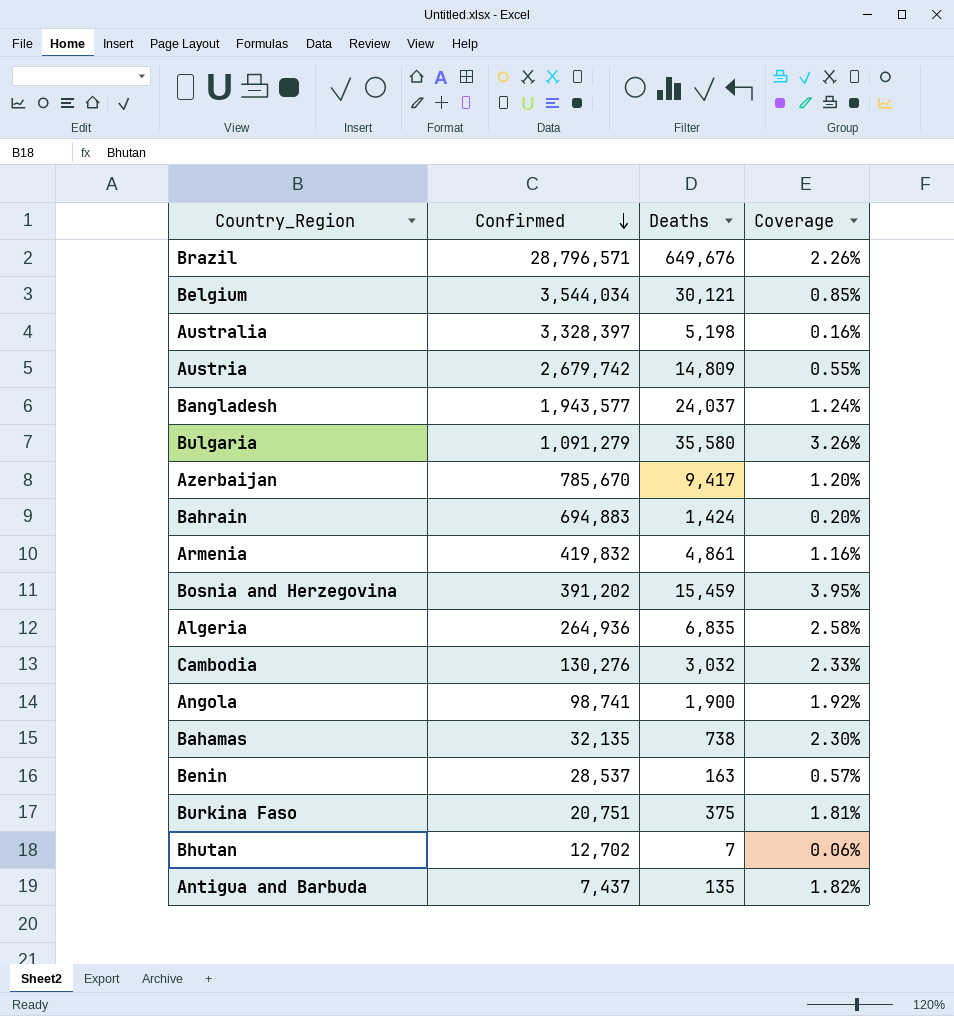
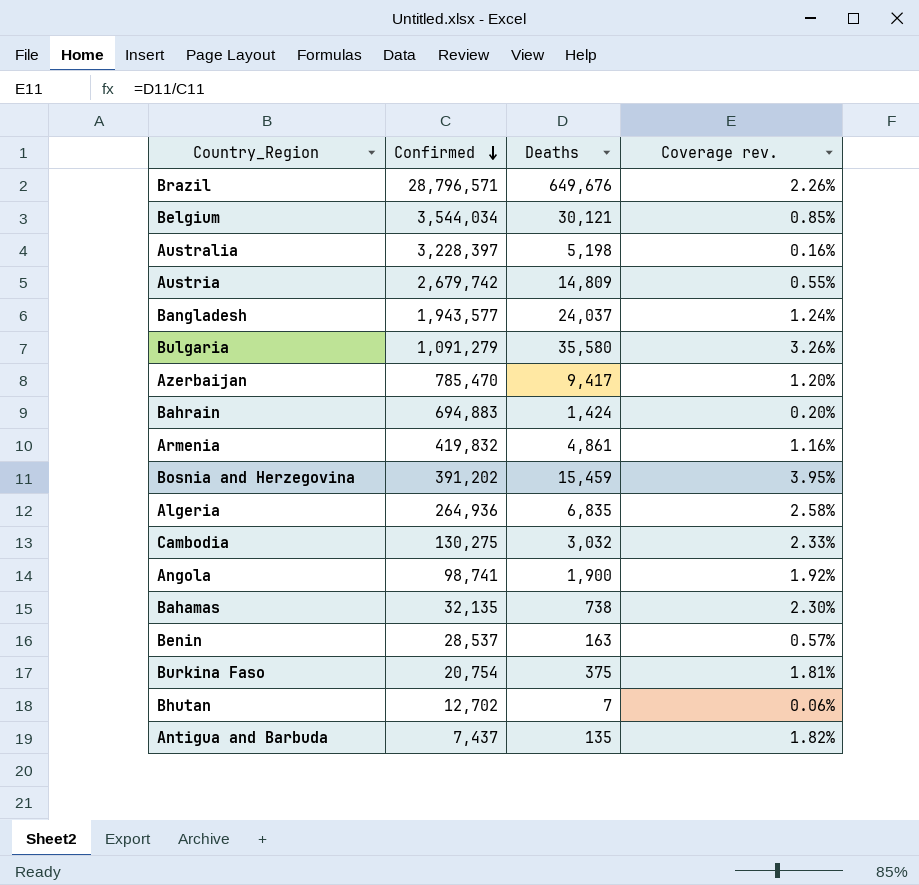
column name: Coverage -> Coverage rev.
Australia | Confirmed: 3,328,397 -> 3,228,397
Azerbaijan | Confirmed: 785,670 -> 785,470
Cambodia | Confirmed: 130,276 -> 130,275
Burkina Faso | Confirmed: 20,751 -> 20,754

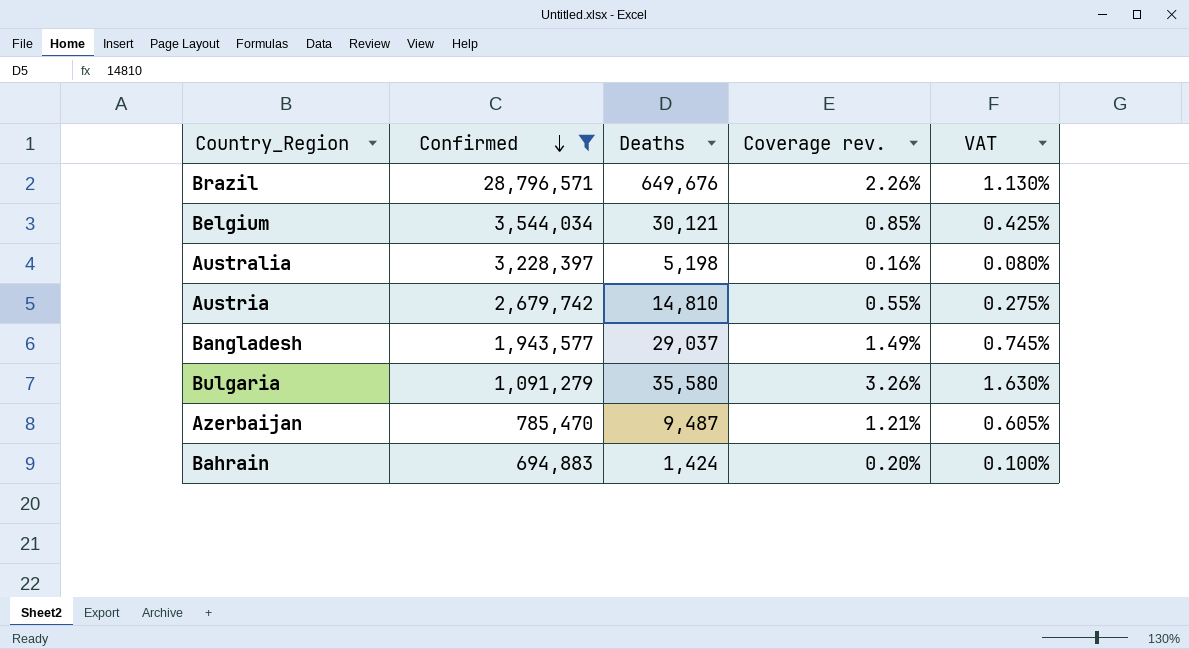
filter: none -> Confirmed >= 694,883
column VAT | formula: none -> [Coverage rev.] * 0.5
Austria | Deaths: 14,809 -> 14,810
Bangladesh | Deaths: 24,037 -> 29,037
Bangladesh | Coverage rev.: 1.24% -> 1.49%
Azerbaijan | Deaths: 9,417 -> 9,487
Azerbaijan | Coverage rev.: 1.20% -> 1.21%

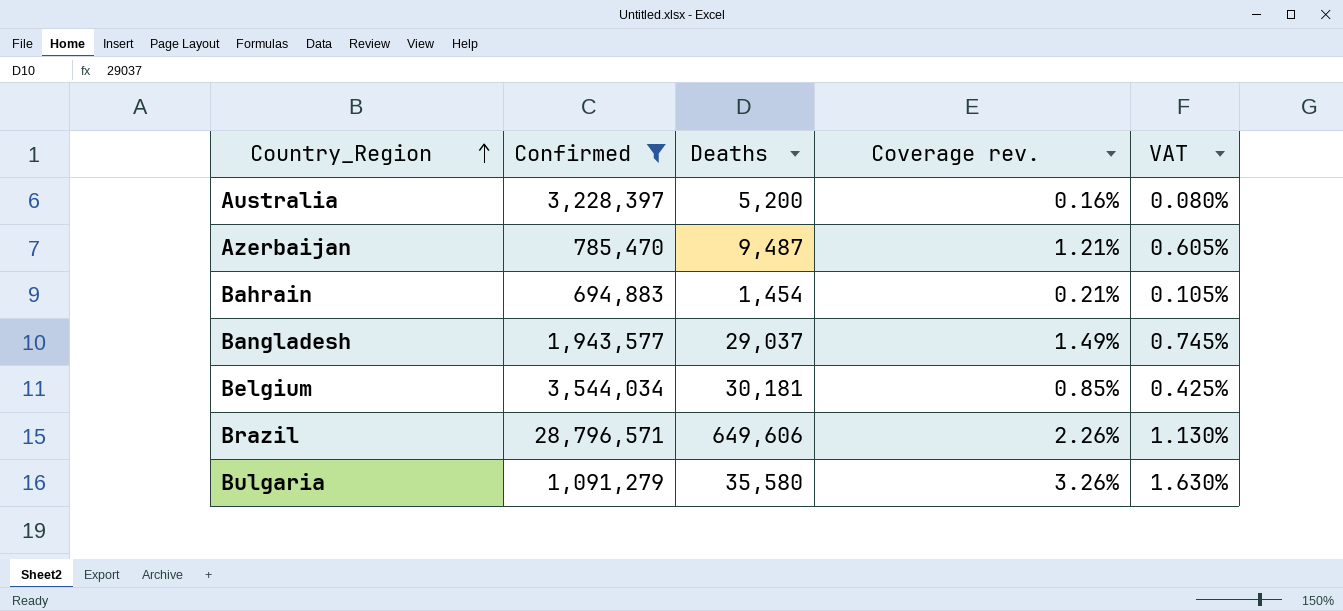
row order: Confirmed descending -> Country_Region ascending
row Austria: 2,679,742 | 14,810 | 0.55% | 0.275% -> none
Australia | Deaths: 5,198 -> 5,200
Bahrain | Deaths: 1,424 -> 1,454
Bahrain | Coverage rev.: 0.20% -> 0.21%
Bahrain | VAT: 0.100% -> 0.105%
Belgium | Deaths: 30,121 -> 30,181
Brazil | Deaths: 649,676 -> 649,606

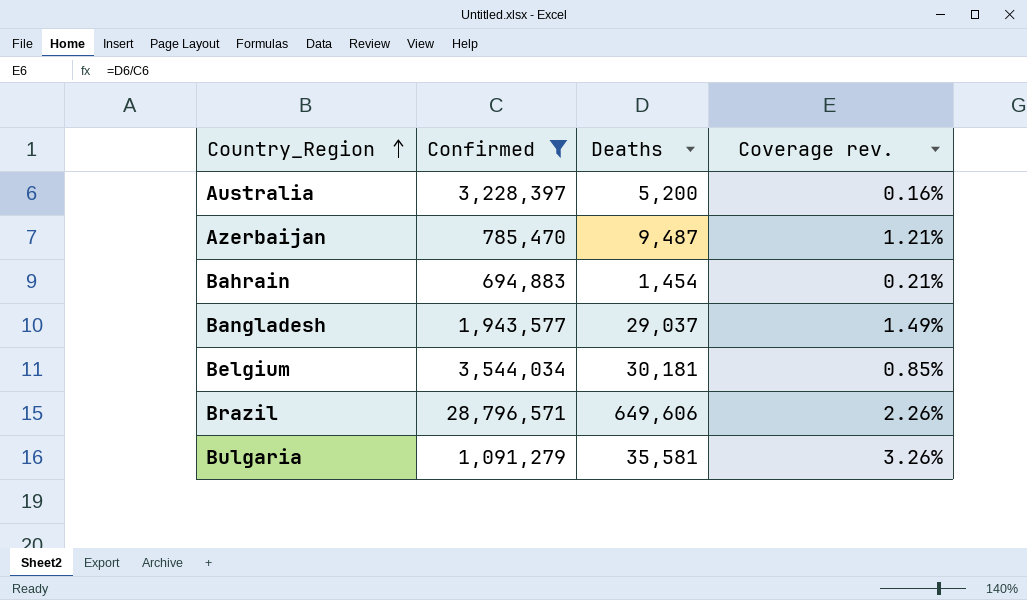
column VAT | formula: [Coverage rev.] * 0.5 -> none
Bulgaria | Deaths: 35,580 -> 35,581

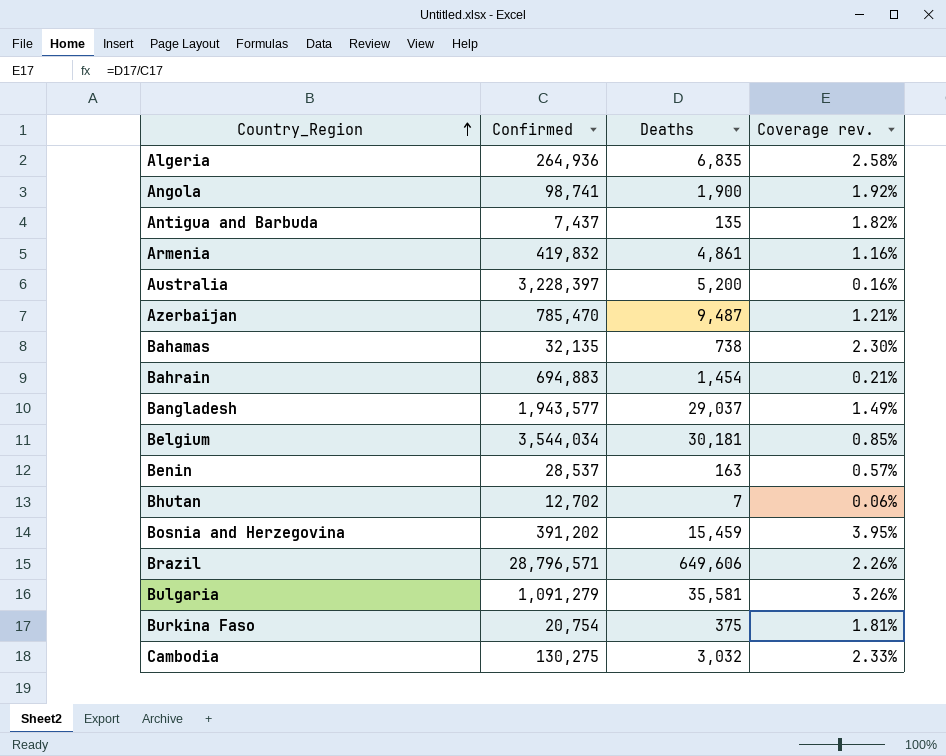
filter: Confirmed >= 694,883 -> none

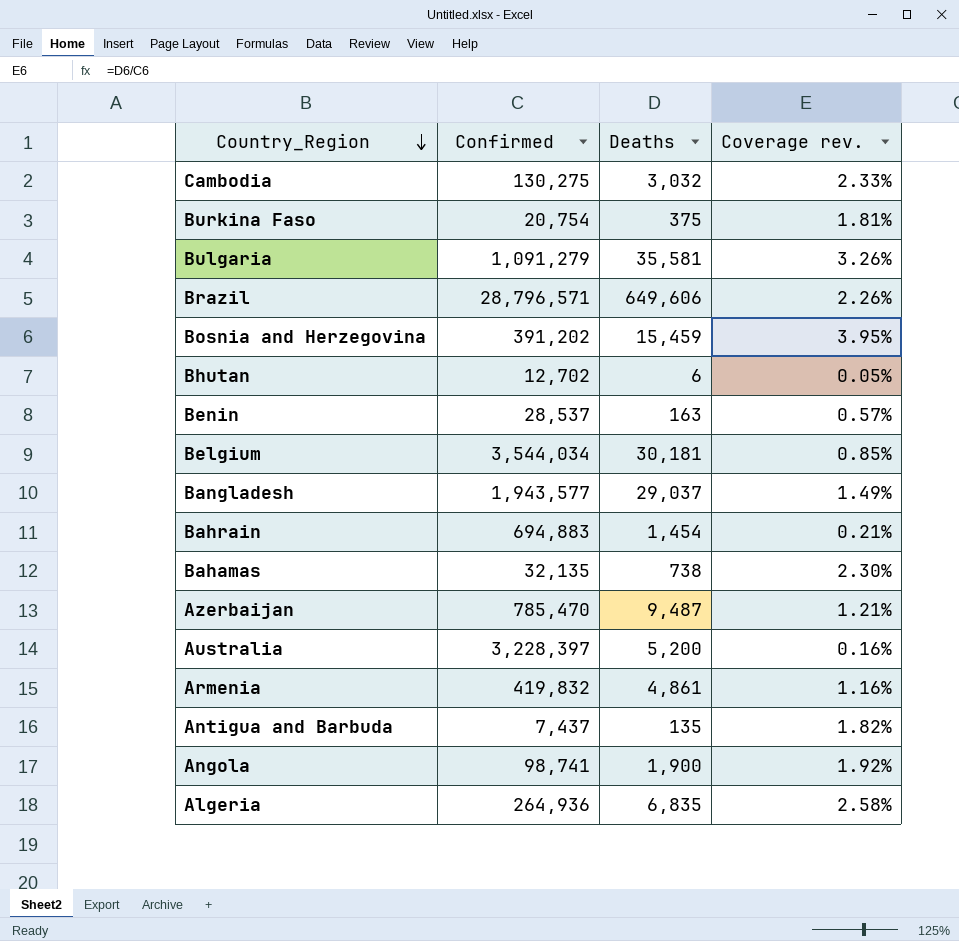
row order: Country_Region ascending -> Country_Region descending
Bhutan | Deaths: 7 -> 6
Bhutan | Coverage rev.: 0.06% -> 0.05%

